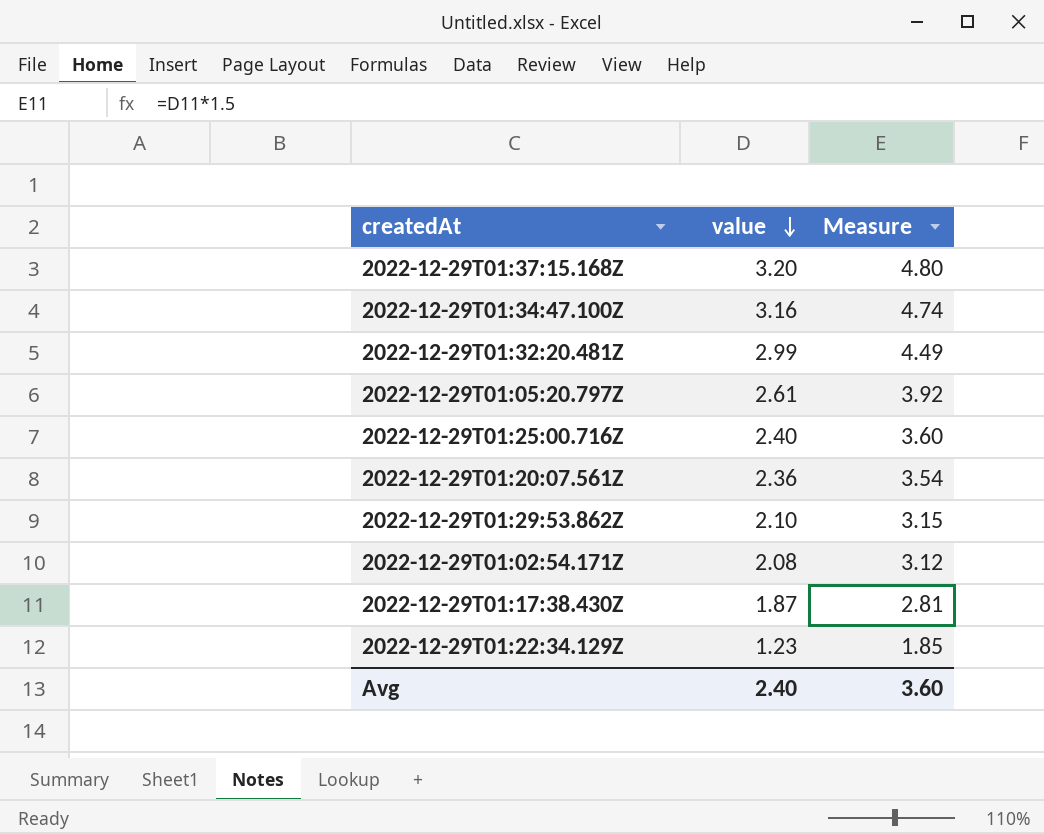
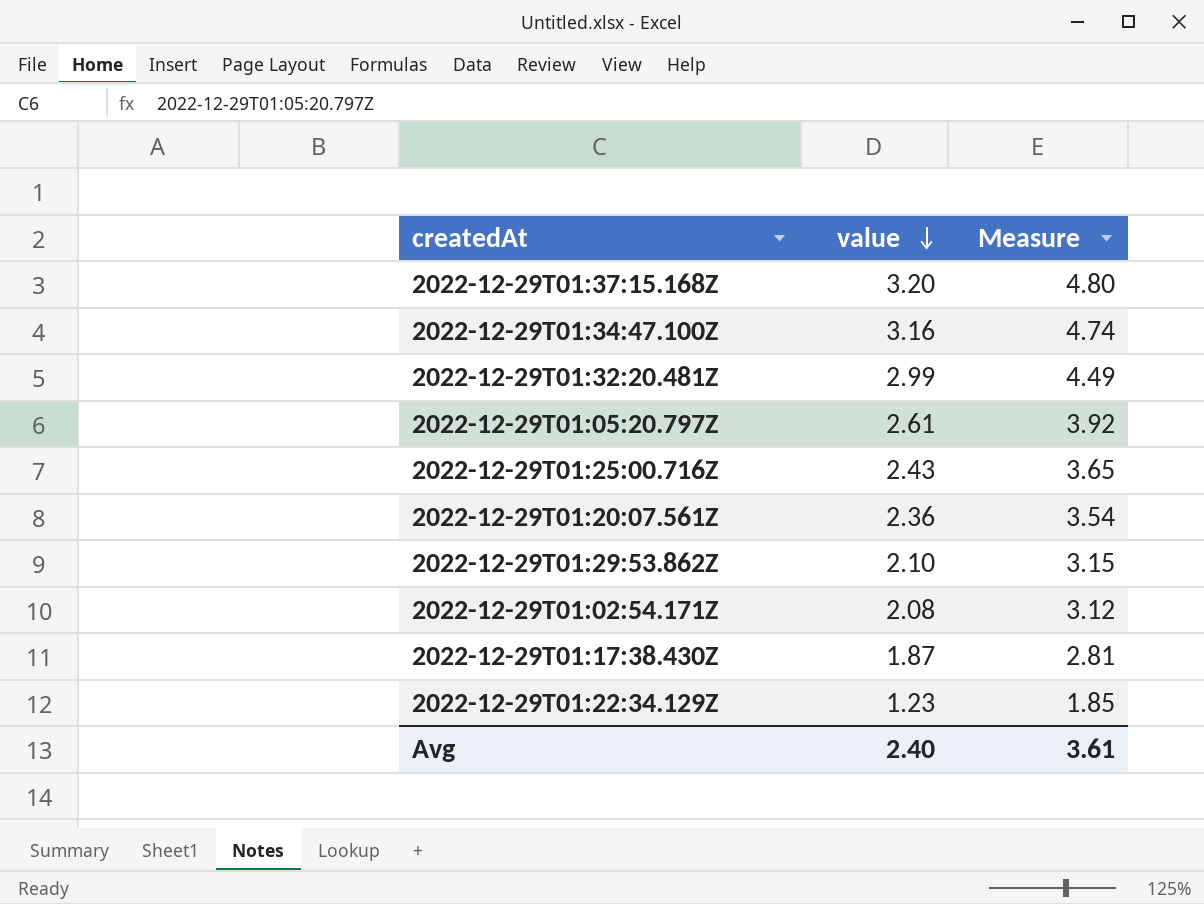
2022-12-29T01:25:00.716Z | value: 2.40 -> 2.43
2022-12-29T01:25:00.716Z | Measure: 3.60 -> 3.65
Avg | Measure: 3.60 -> 3.61

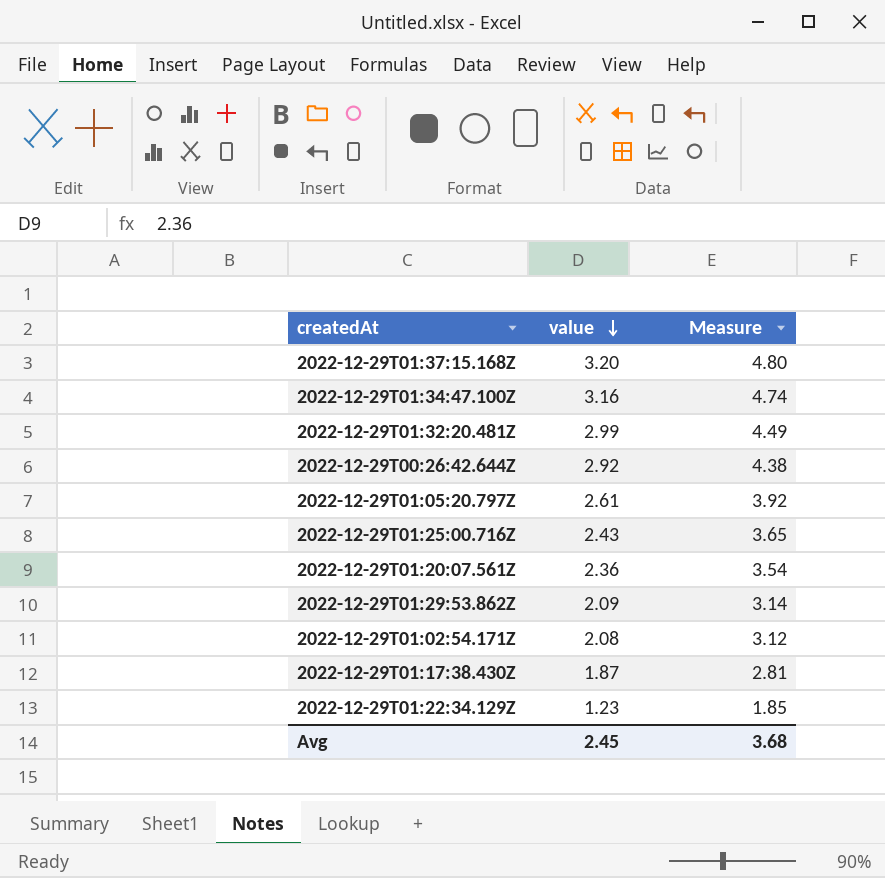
row 2022-12-29T00:26:42.644Z: none -> 2.92 | 4.38
2022-12-29T01:29:53.862Z | value: 2.10 -> 2.09
2022-12-29T01:29:53.862Z | Measure: 3.15 -> 3.14
Avg | value: 2.40 -> 2.45
Avg | Measure: 3.61 -> 3.68

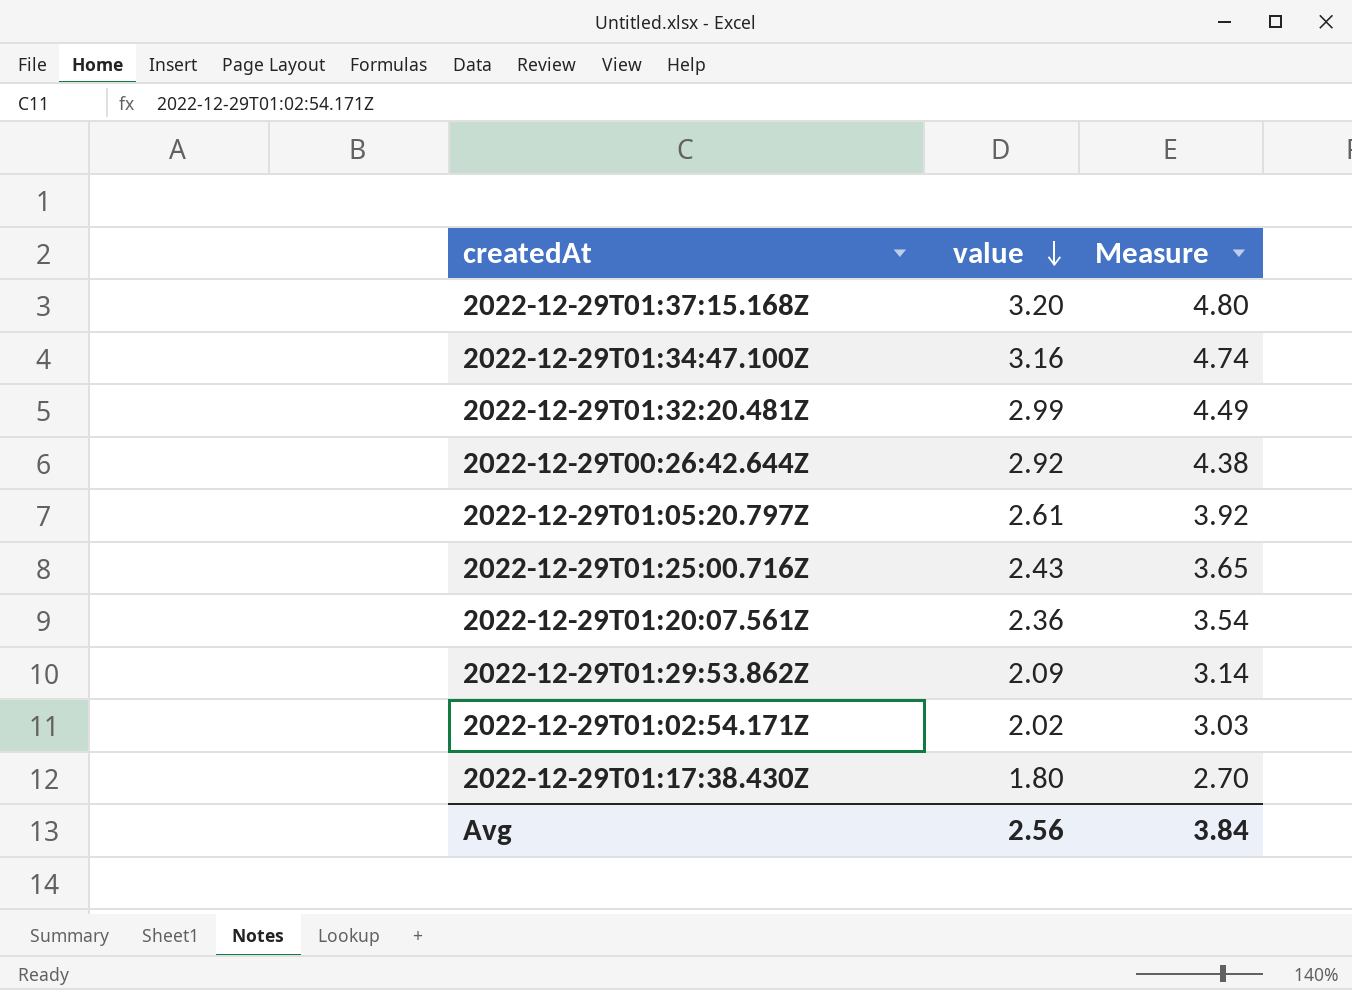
row 2022-12-29T01:22:34.129Z: 1.23 | 1.85 -> none
2022-12-29T01:02:54.171Z | value: 2.08 -> 2.02
2022-12-29T01:02:54.171Z | Measure: 3.12 -> 3.03
2022-12-29T01:17:38.430Z | value: 1.87 -> 1.80
2022-12-29T01:17:38.430Z | Measure: 2.81 -> 2.70
Avg | value: 2.45 -> 2.56
Avg | Measure: 3.68 -> 3.84

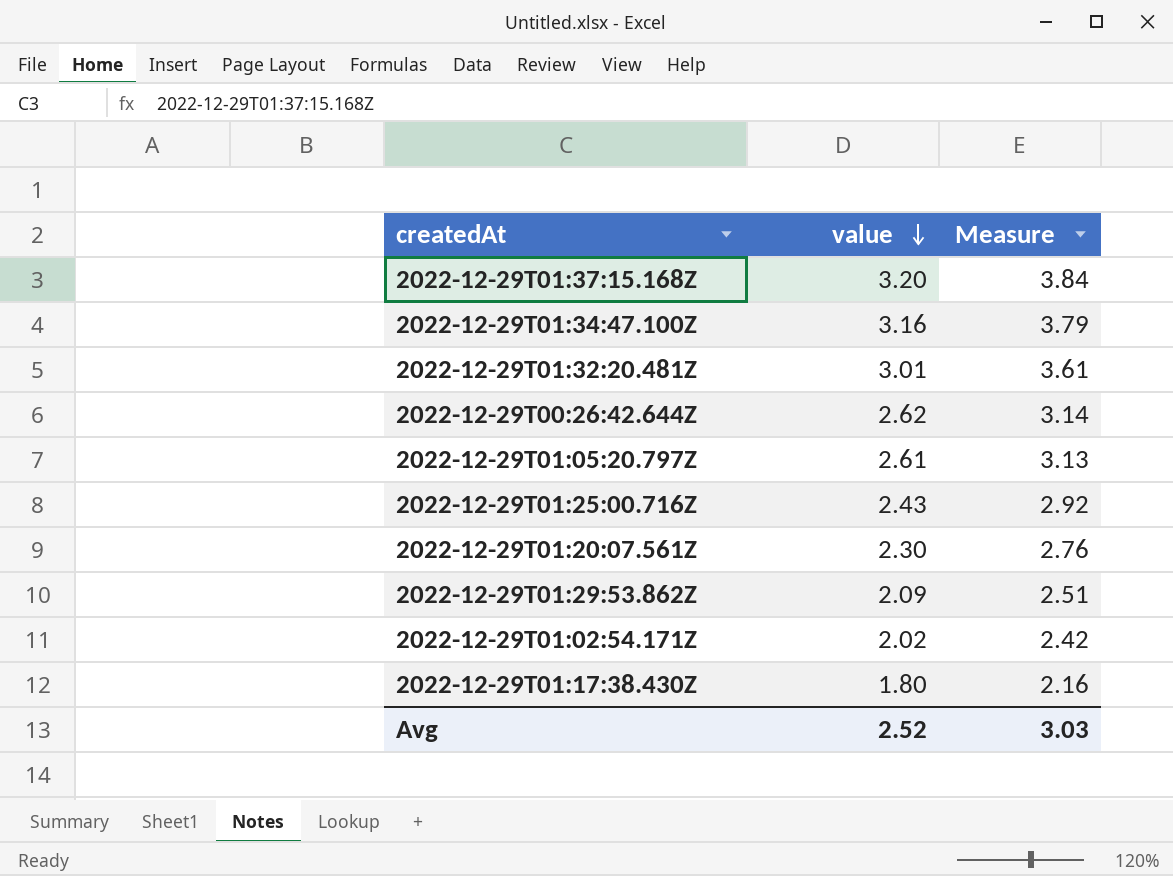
column Measure | formula: [value] * 1.5 -> [value] * 1.2
2022-12-29T01:32:20.481Z | value: 2.99 -> 3.01
2022-12-29T00:26:42.644Z | value: 2.92 -> 2.62
2022-12-29T01:20:07.561Z | value: 2.36 -> 2.30
Avg | value: 2.56 -> 2.52
Avg | Measure: 3.84 -> 3.03

